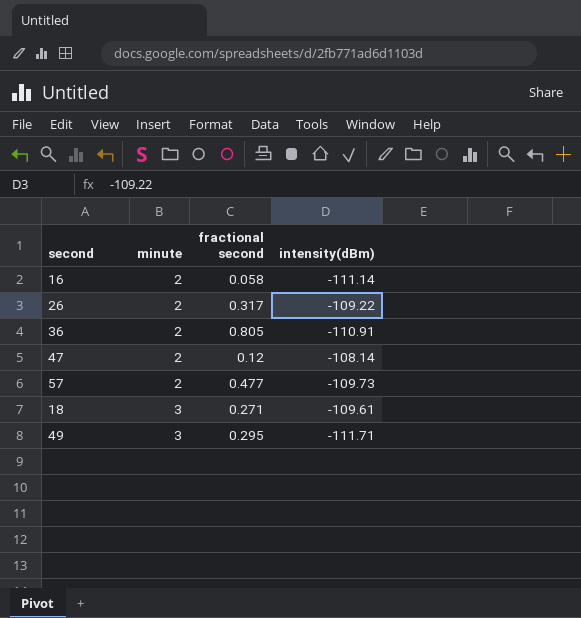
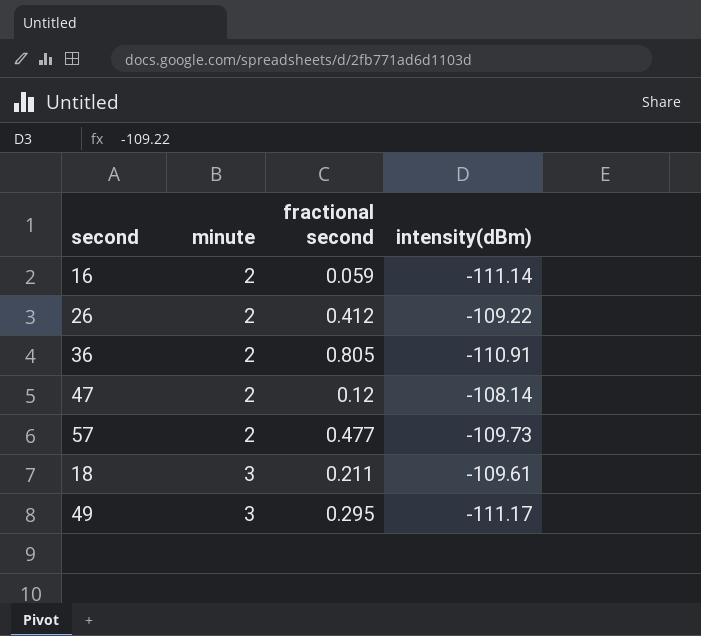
16 | fractional second: 0.058 -> 0.059
26 | fractional second: 0.317 -> 0.412
18 | fractional second: 0.271 -> 0.211
49 | intensity(dBm): -111.71 -> -111.17

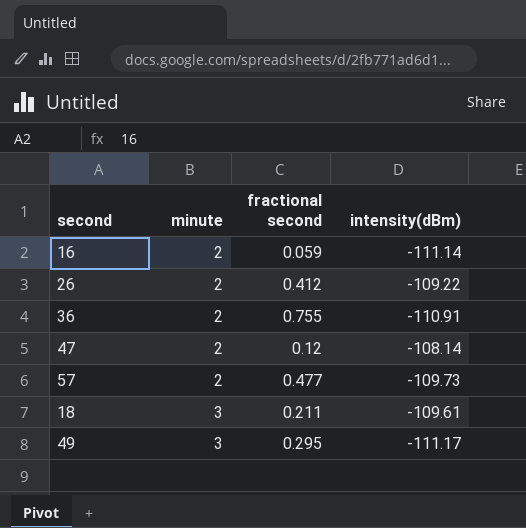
36 | fractional second: 0.805 -> 0.755

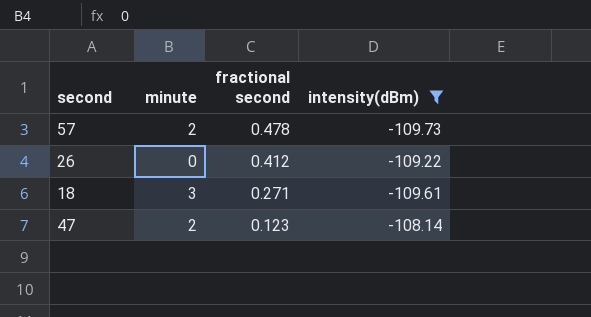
filter: none -> intensity(dBm) >= -109.73
row order: minute ascending -> fractional second descending
57 | fractional second: 0.477 -> 0.478
26 | minute: 2 -> 0
18 | fractional second: 0.211 -> 0.271
47 | fractional second: 0.12 -> 0.123

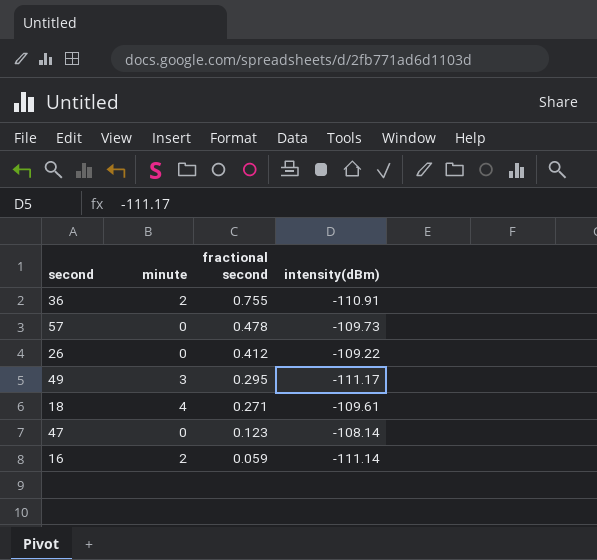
filter: intensity(dBm) >= -109.73 -> none
57 | minute: 2 -> 0
18 | minute: 3 -> 4
47 | minute: 2 -> 0

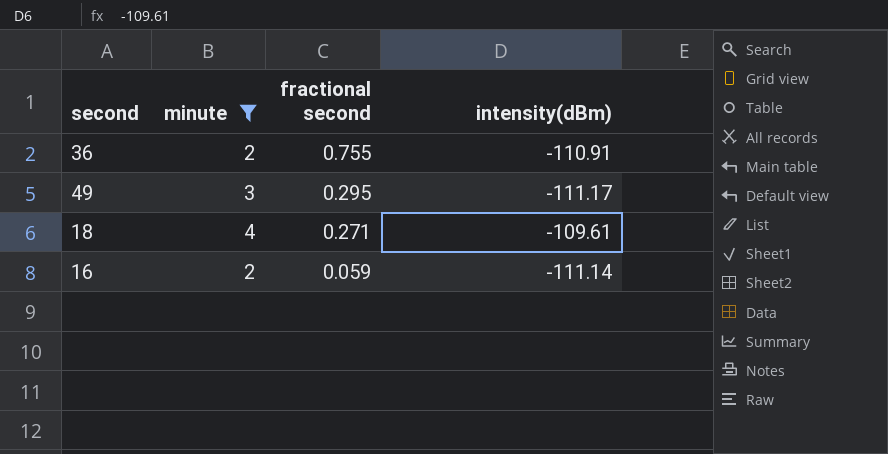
filter: none -> minute != 0

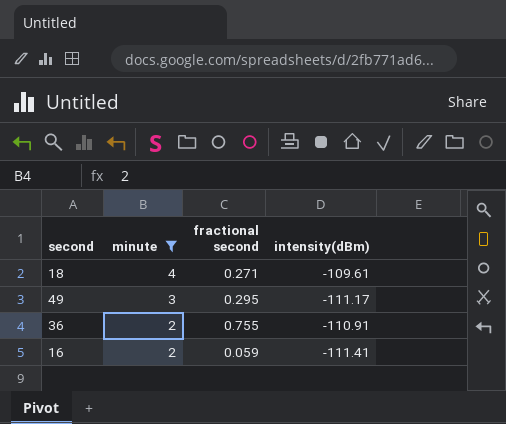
row order: fractional second descending -> minute descending
16 | intensity(dBm): -111.14 -> -111.41

